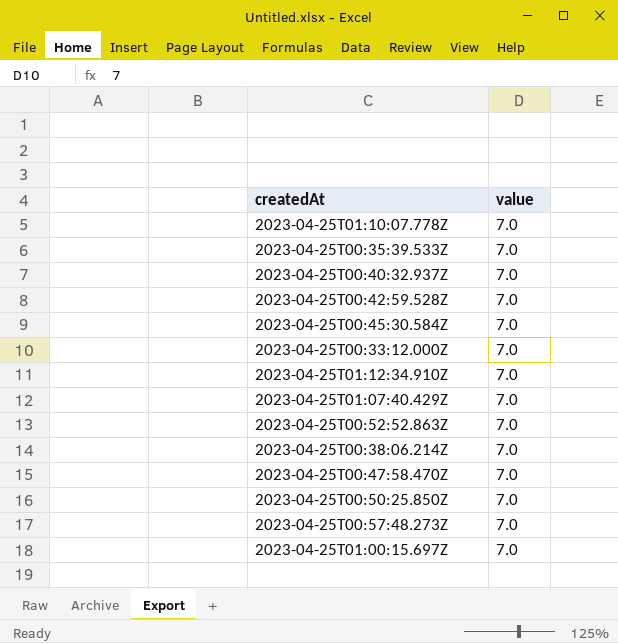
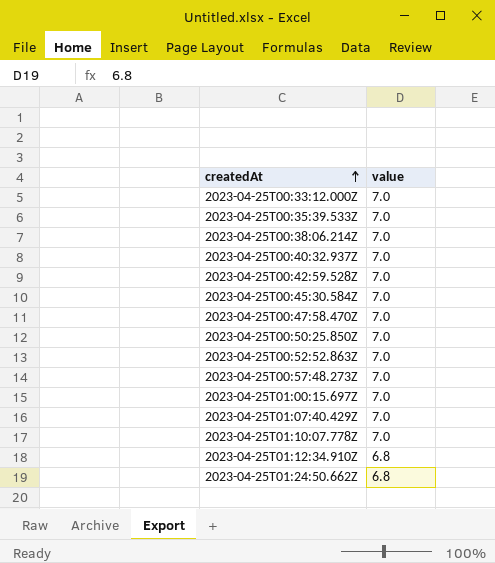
row order: none -> createdAt ascending
2023-04-25T01:12:34.910Z | value: 7.0 -> 6.8
row 2023-04-25T01:24:50.662Z: none -> 6.8

